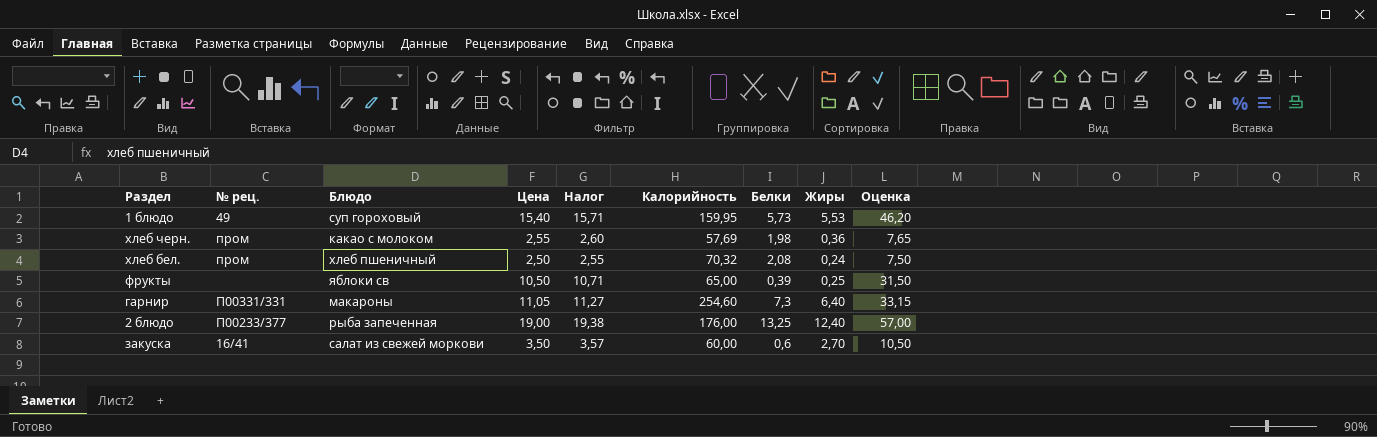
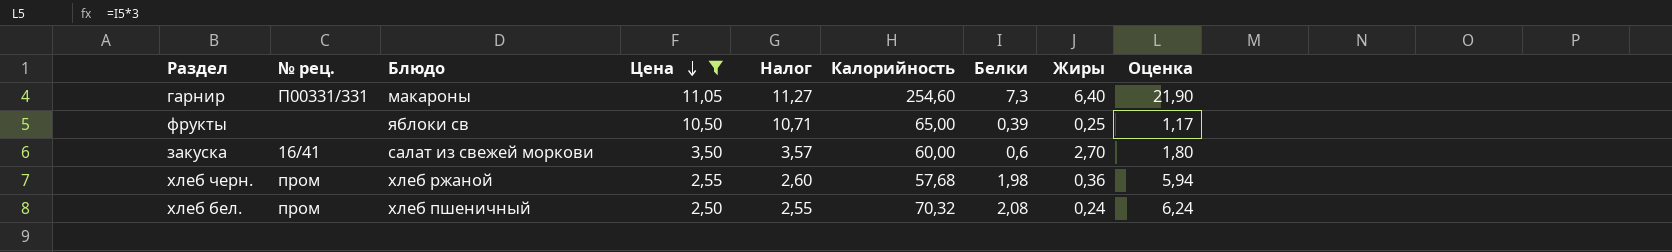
filter: none -> Цена <= 11,05
row order: none -> Цена descending
column Оценка | formula: [Цена] * 3 -> [Белки] * 3
хлеб черн. | Блюдо: какао с молоком -> хлеб ржаной
хлеб черн. | Калорийность: 57,69 -> 57,68

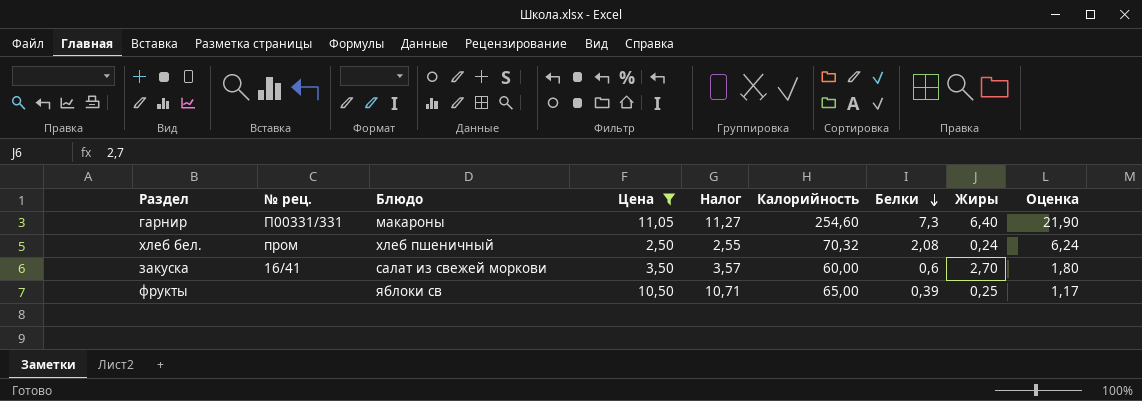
row order: Цена descending -> Белки descending
row хлеб черн.: пром | хлеб ржаной | 2,55 | 2,60 | 57,68 | 1,98 | 0,36 | 5,94 -> none

